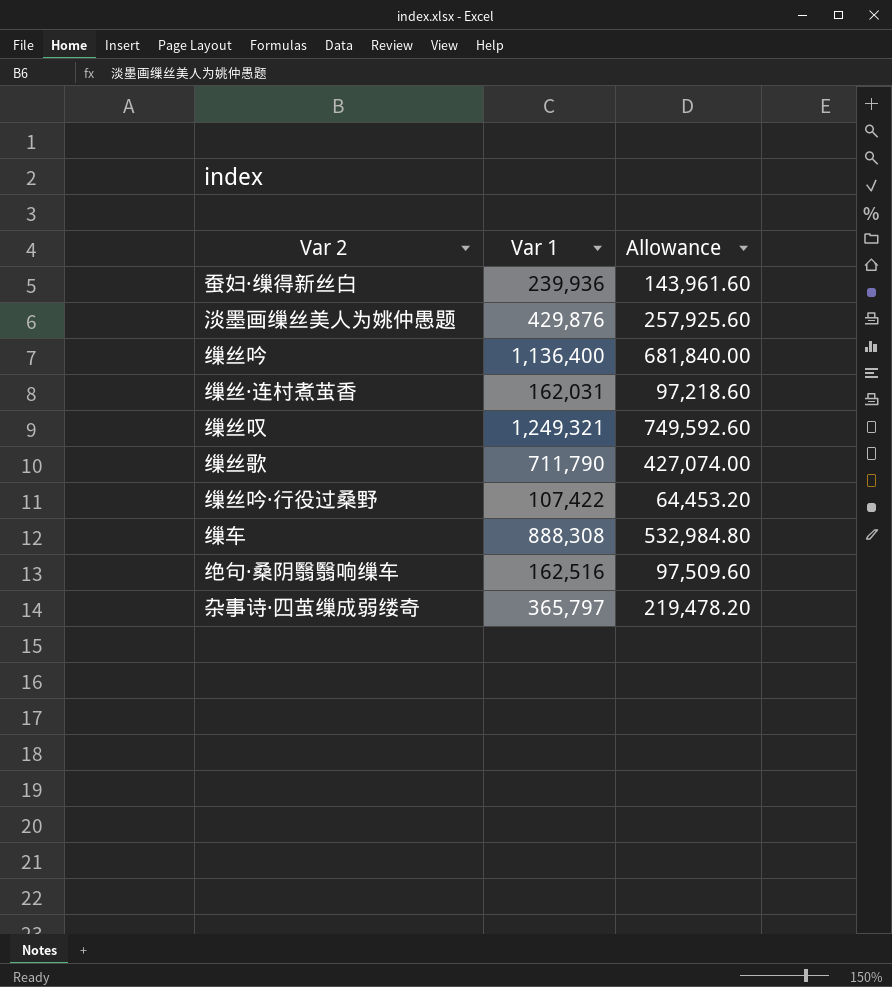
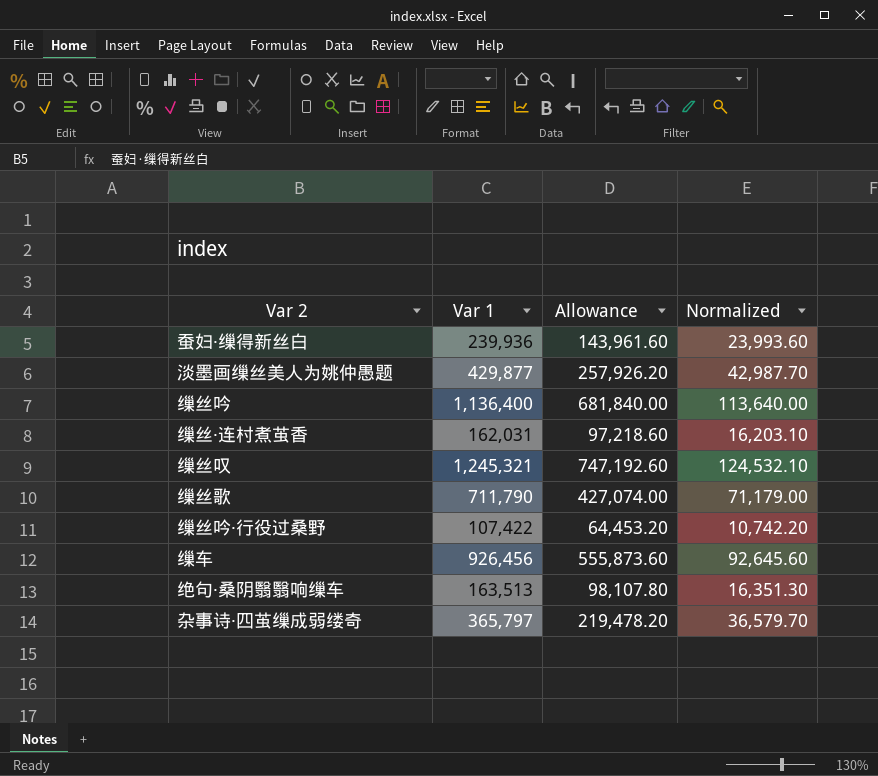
column Normalized | formula: none -> [Var 1] * 0.1
淡墨画缫丝美人为姚仲愚题 | Var 1: 429,876 -> 429,877
淡墨画缫丝美人为姚仲愚题 | Allowance: 257,925.60 -> 257,926.20
缫丝叹 | Var 1: 1,249,321 -> 1,245,321
缫丝叹 | Allowance: 749,592.60 -> 747,192.60
缫车 | Var 1: 888,308 -> 926,456
缫车 | Allowance: 532,984.80 -> 555,873.60
绝句·桑阴翳翳响缫车 | Var 1: 162,516 -> 163,513
绝句·桑阴翳翳响缫车 | Allowance: 97,509.60 -> 98,107.80

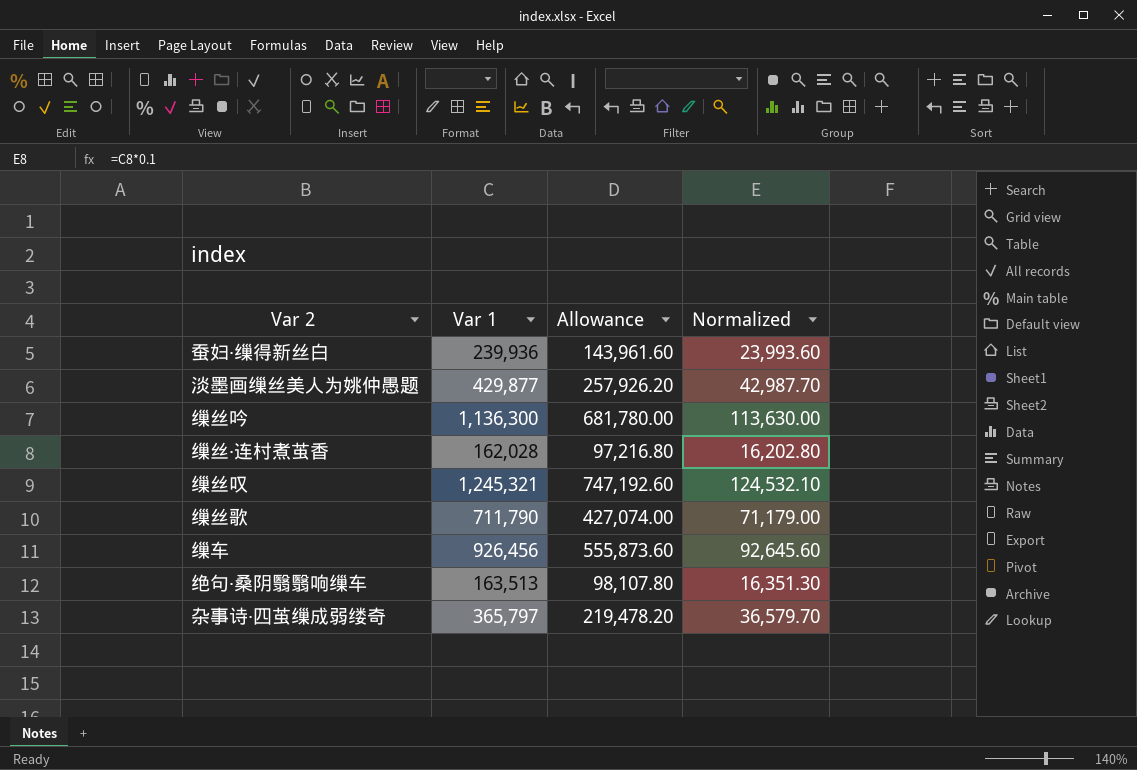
row 缫丝吟·行役过桑野: 107,422 | 64,453.20 | 10,742.20 -> none
缫丝吟 | Var 1: 1,136,400 -> 1,136,300
缫丝吟 | Allowance: 681,840.00 -> 681,780.00
缫丝吟 | Normalized: 113,640.00 -> 113,630.00
缫丝·连村煮茧香 | Var 1: 162,031 -> 162,028
缫丝·连村煮茧香 | Allowance: 97,218.60 -> 97,216.80
缫丝·连村煮茧香 | Normalized: 16,203.10 -> 16,202.80

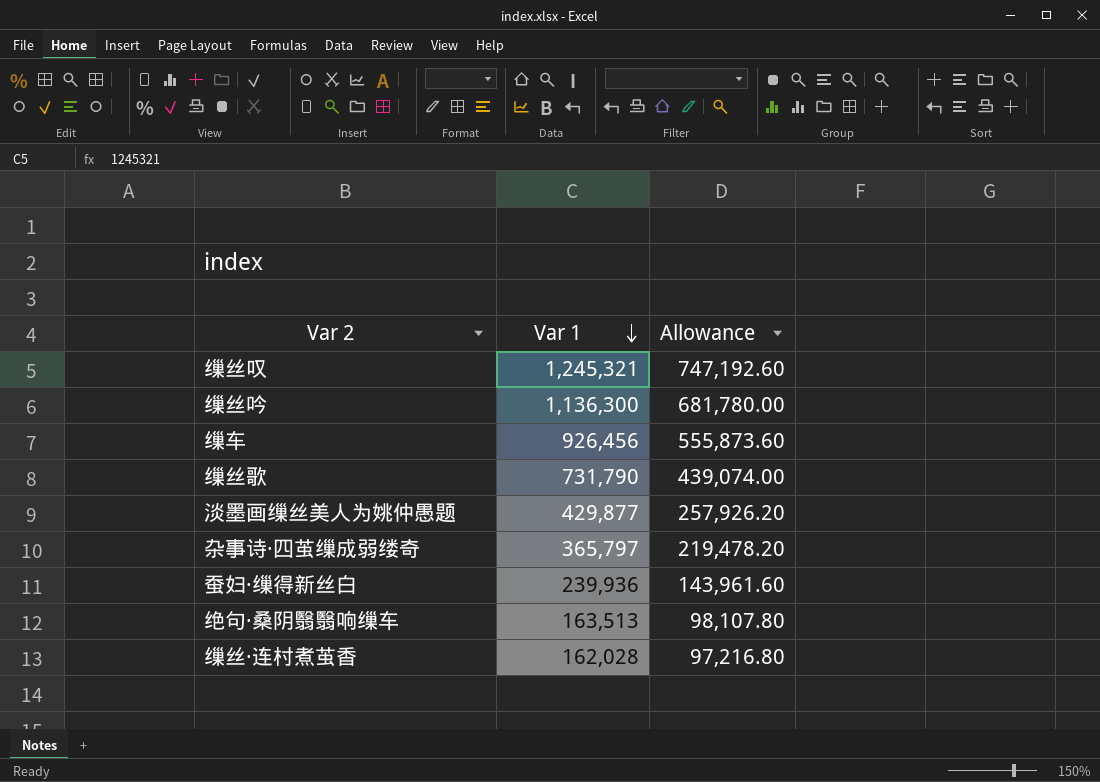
row order: none -> Var 1 descending
column Normalized | formula: [Var 1] * 0.1 -> none
缫丝歌 | Var 1: 711,790 -> 731,790
缫丝歌 | Allowance: 427,074.00 -> 439,074.00

